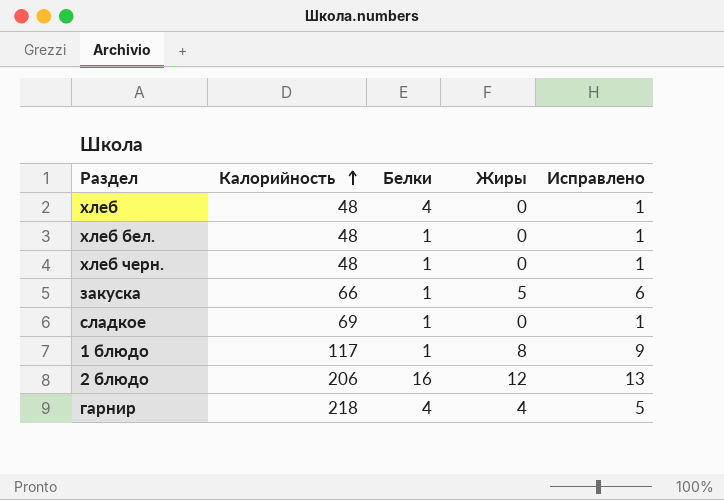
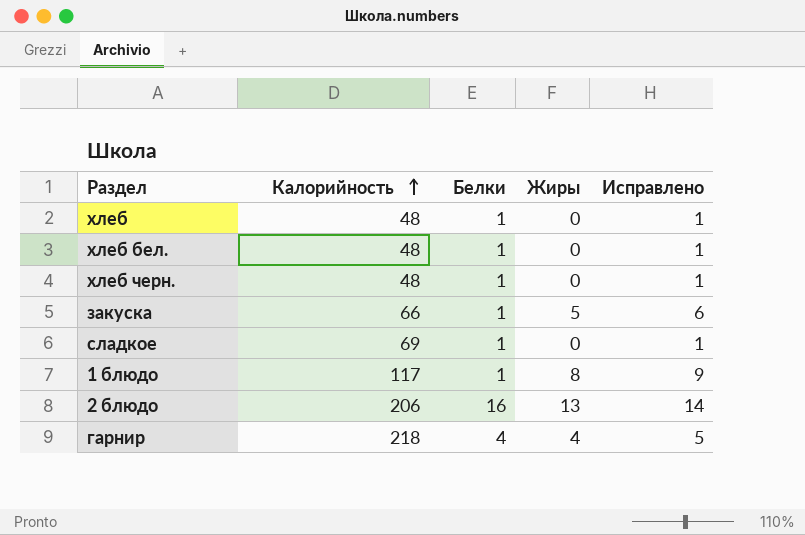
хлеб | Белки: 4 -> 1
2 блюдо | Жиры: 12 -> 13
2 блюдо | Исправлено: 13 -> 14

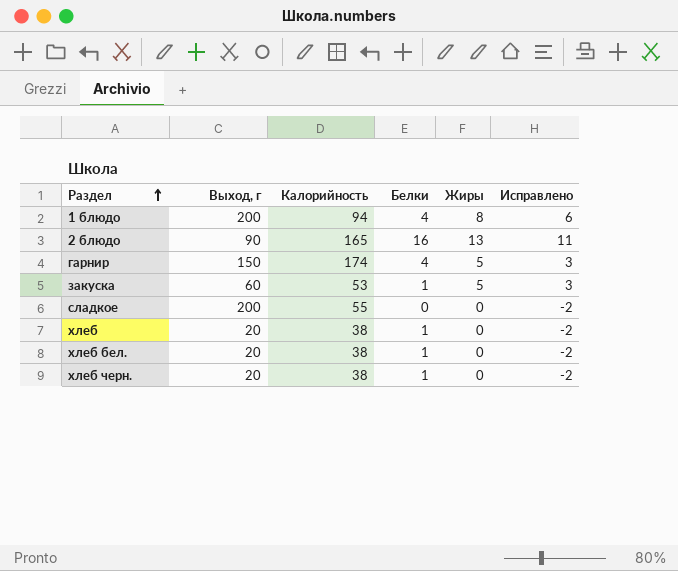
row order: Калорийность ascending -> Раздел ascending
column Выход, г | position: none -> 2
column Исправлено | formula: [Жиры] + 1 -> [Жиры] - 2
1 блюдо | Калорийность: 117 -> 94
1 блюдо | Белки: 1 -> 4
2 блюдо | Калорийность: 206 -> 165
гарнир | Калорийность: 218 -> 174
гарнир | Жиры: 4 -> 5
закуска | Калорийность: 66 -> 53
сладкое | Калорийность: 69 -> 55
сладкое | Белки: 1 -> 0
хлеб | Калорийность: 48 -> 38
хлеб бел. | Калорийность: 48 -> 38
хлеб черн. | Калорийность: 48 -> 38

